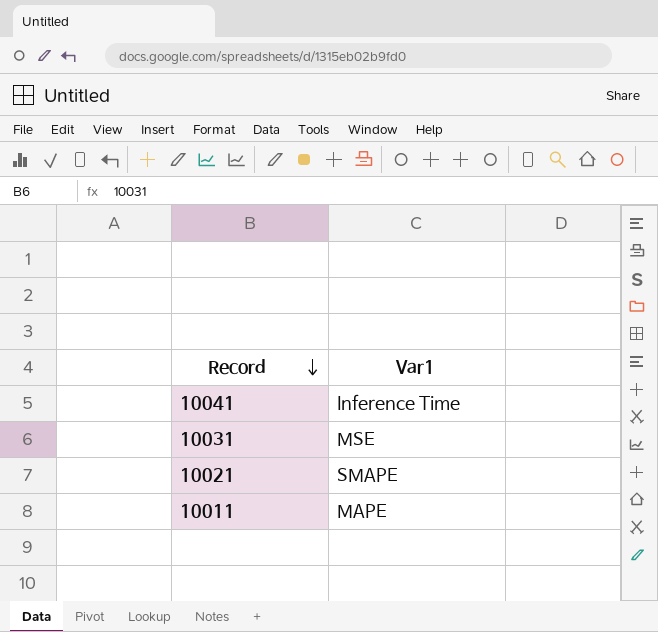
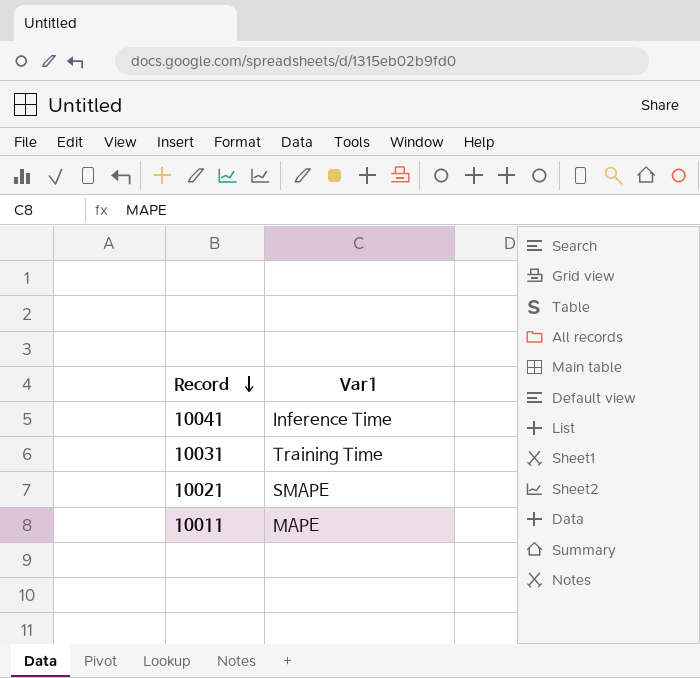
10031 | Var1: MSE -> Training Time

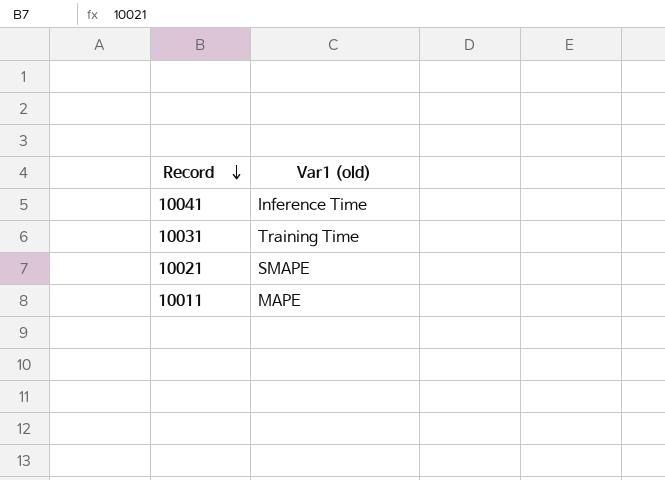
column name: Var1 -> Var1 (old)

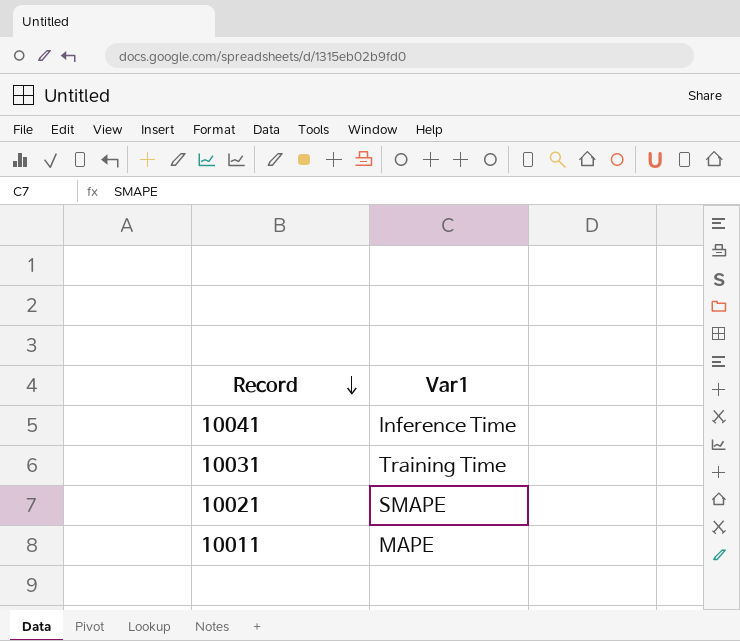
column name: Var1 (old) -> Var1

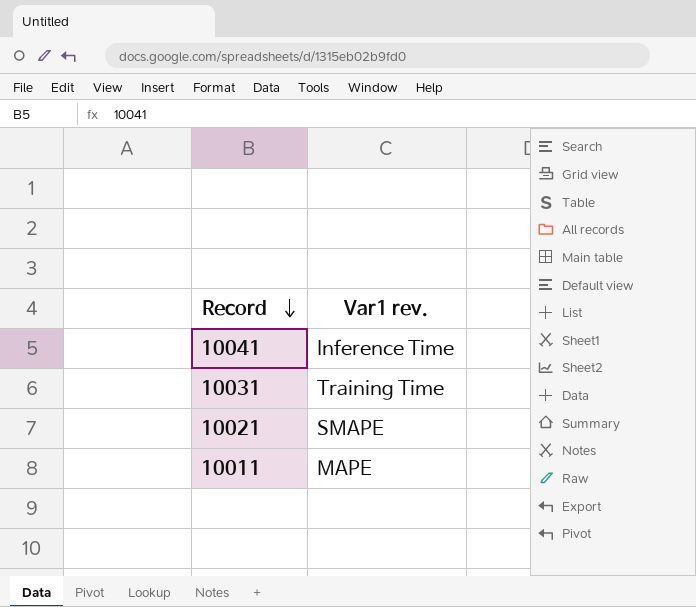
column name: Var1 -> Var1 rev.

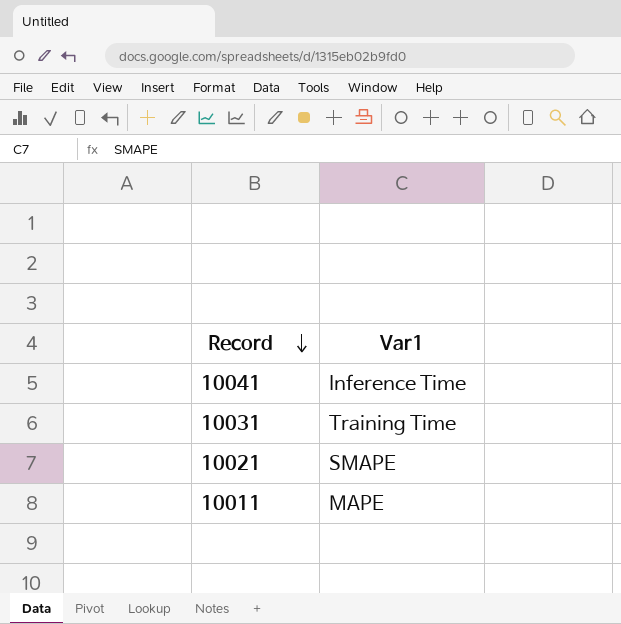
column name: Var1 rev. -> Var1

